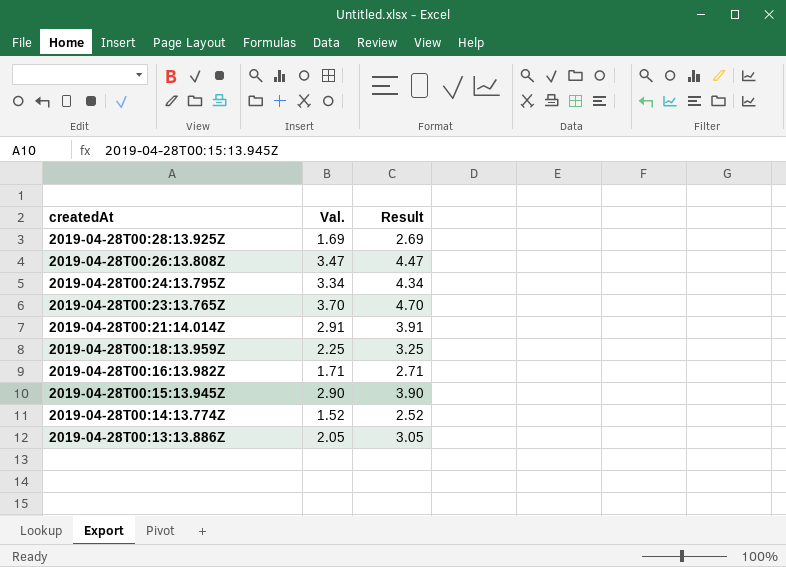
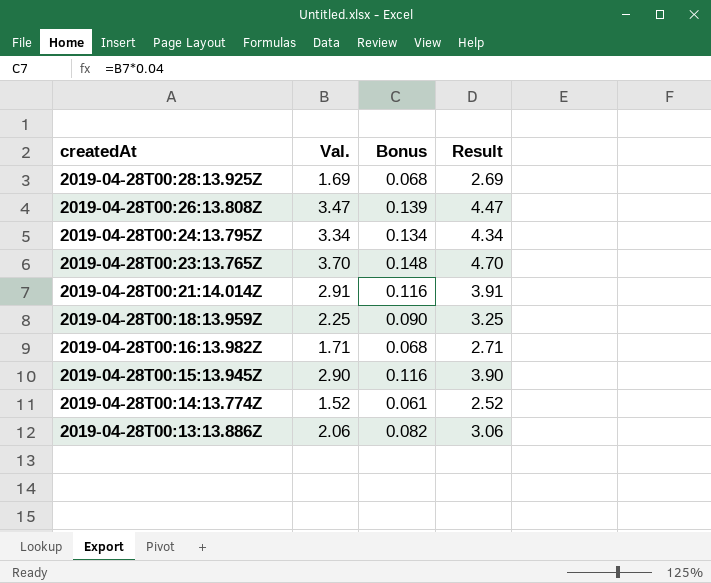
column Bonus | formula: none -> [Val.] * 0.04
2019-04-28T00:13:13.886Z | Val.: 2.05 -> 2.06
2019-04-28T00:13:13.886Z | Result: 3.05 -> 3.06

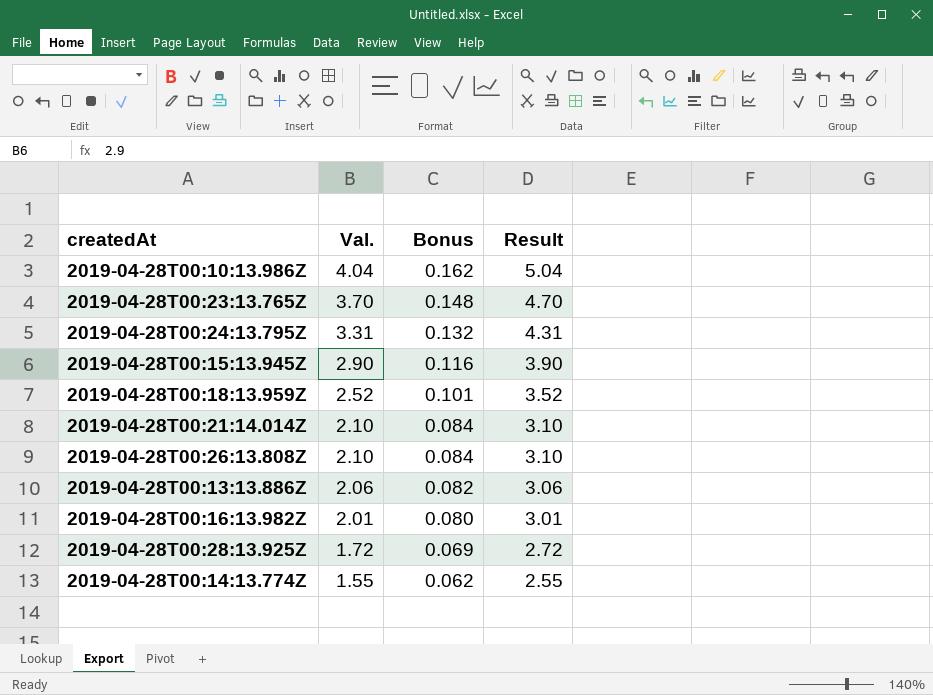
row order: createdAt descending -> Val. descending
row 2019-04-28T00:10:13.986Z: none -> 4.04 | 0.162 | 5.04
2019-04-28T00:24:13.795Z | Val.: 3.34 -> 3.31
2019-04-28T00:24:13.795Z | Bonus: 0.134 -> 0.132
2019-04-28T00:24:13.795Z | Result: 4.34 -> 4.31
2019-04-28T00:18:13.959Z | Val.: 2.25 -> 2.52
2019-04-28T00:18:13.959Z | Bonus: 0.090 -> 0.101
2019-04-28T00:18:13.959Z | Result: 3.25 -> 3.52
2019-04-28T00:21:14.014Z | Val.: 2.91 -> 2.10
2019-04-28T00:21:14.014Z | Bonus: 0.116 -> 0.084
2019-04-28T00:21:14.014Z | Result: 3.91 -> 3.10
2019-04-28T00:26:13.808Z | Val.: 3.47 -> 2.10
2019-04-28T00:26:13.808Z | Bonus: 0.139 -> 0.084
2019-04-28T00:26:13.808Z | Result: 4.47 -> 3.10
2019-04-28T00:16:13.982Z | Val.: 1.71 -> 2.01
2019-04-28T00:16:13.982Z | Bonus: 0.068 -> 0.080
2019-04-28T00:16:13.982Z | Result: 2.71 -> 3.01
2019-04-28T00:28:13.925Z | Val.: 1.69 -> 1.72
2019-04-28T00:28:13.925Z | Bonus: 0.068 -> 0.069
2019-04-28T00:28:13.925Z | Result: 2.69 -> 2.72
2019-04-28T00:14:13.774Z | Val.: 1.52 -> 1.55
2019-04-28T00:14:13.774Z | Bonus: 0.061 -> 0.062
2019-04-28T00:14:13.774Z | Result: 2.52 -> 2.55

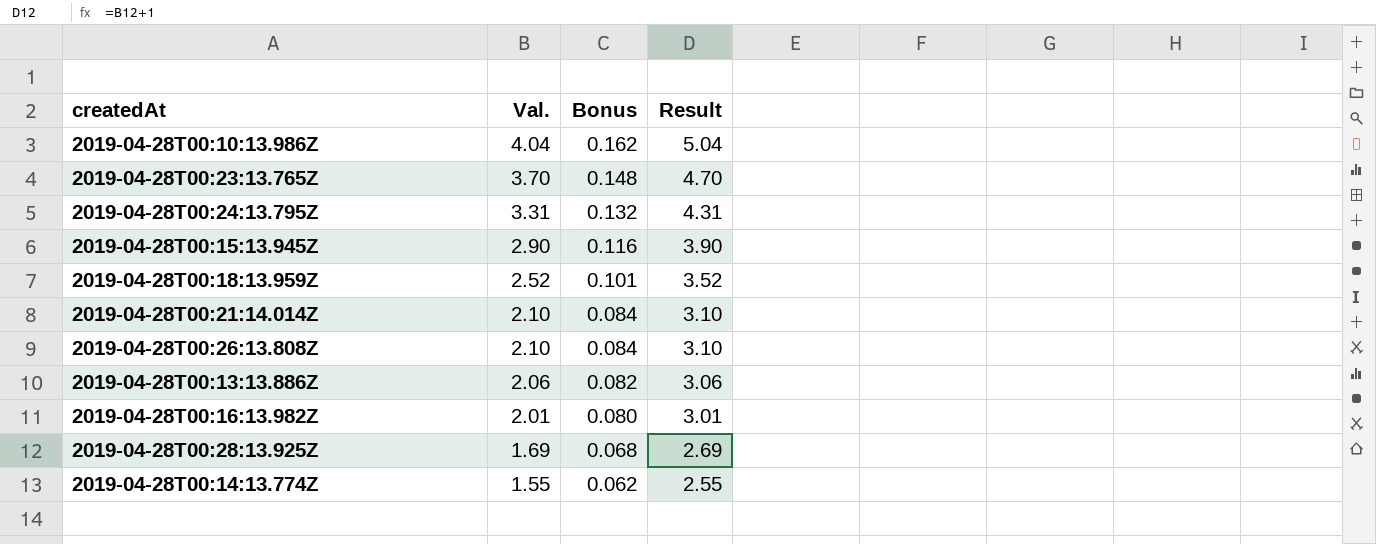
2019-04-28T00:28:13.925Z | Val.: 1.72 -> 1.69
2019-04-28T00:28:13.925Z | Bonus: 0.069 -> 0.068
2019-04-28T00:28:13.925Z | Result: 2.72 -> 2.69

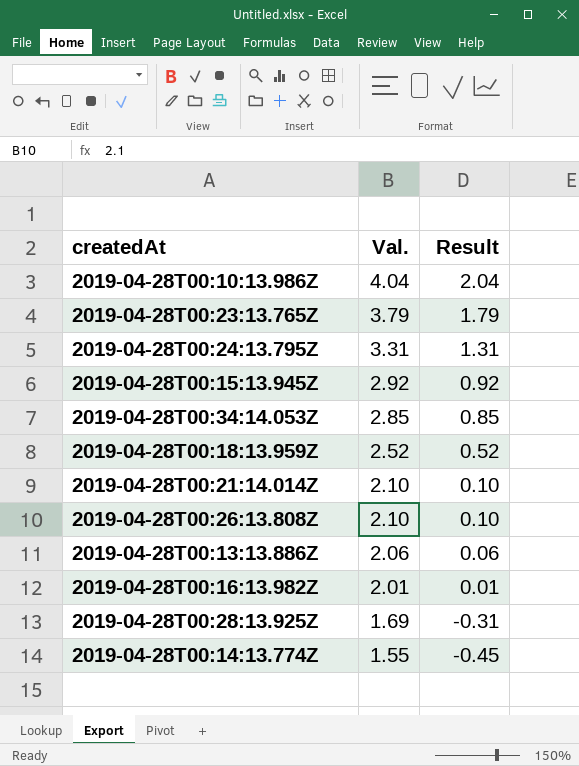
column Bonus | formula: [Val.] * 0.04 -> none
column Result | formula: [Val.] + 1 -> [Val.] - 2
2019-04-28T00:23:13.765Z | Val.: 3.70 -> 3.79
2019-04-28T00:15:13.945Z | Val.: 2.90 -> 2.92
row 2019-04-28T00:34:14.053Z: none -> 2.85 | 0.85

